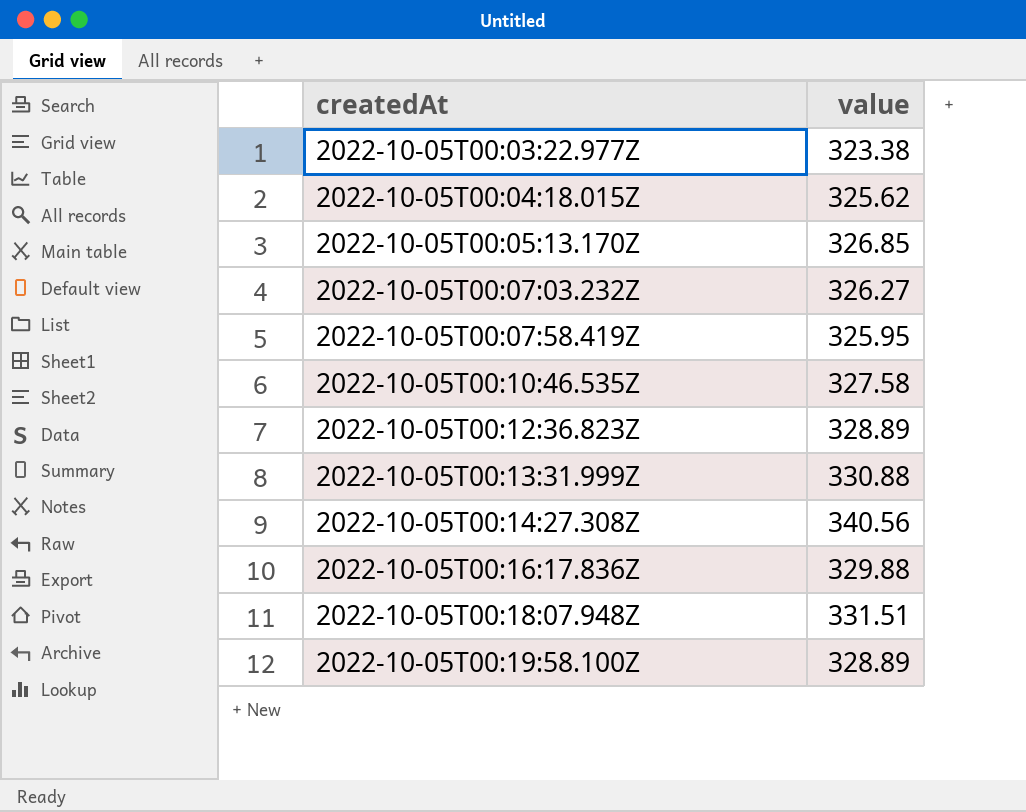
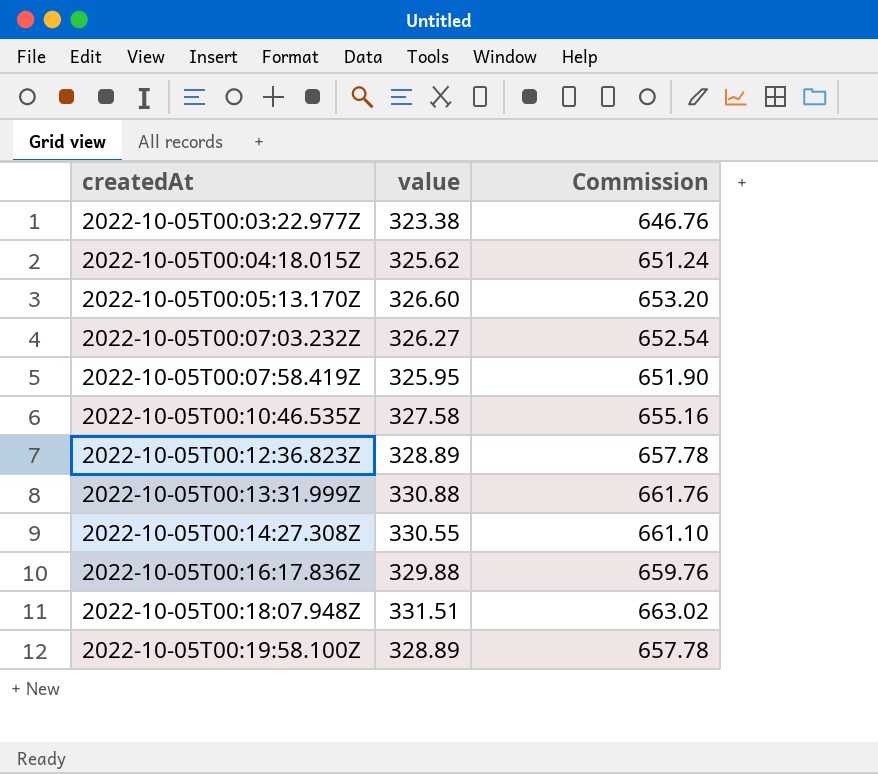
column Commission | formula: none -> [value] * 2
2022-10-05T00:05:13.170Z | value: 326.85 -> 326.60
2022-10-05T00:14:27.308Z | value: 340.56 -> 330.55

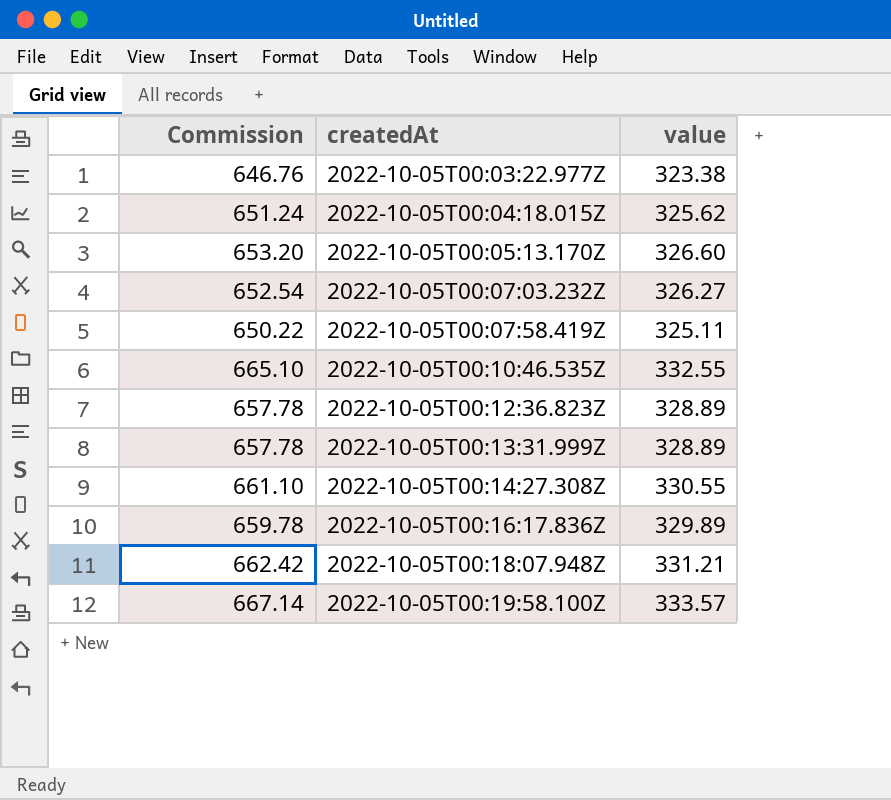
column Commission | position: 3 -> 1
2022-10-05T00:07:58.419Z | Commission: 651.90 -> 650.22
2022-10-05T00:07:58.419Z | value: 325.95 -> 325.11
2022-10-05T00:10:46.535Z | Commission: 655.16 -> 665.10
2022-10-05T00:10:46.535Z | value: 327.58 -> 332.55
2022-10-05T00:13:31.999Z | Commission: 661.76 -> 657.78
2022-10-05T00:13:31.999Z | value: 330.88 -> 328.89
2022-10-05T00:16:17.836Z | Commission: 659.76 -> 659.78
2022-10-05T00:16:17.836Z | value: 329.88 -> 329.89
2022-10-05T00:18:07.948Z | Commission: 663.02 -> 662.42
2022-10-05T00:18:07.948Z | value: 331.51 -> 331.21
2022-10-05T00:19:58.100Z | Commission: 657.78 -> 667.14
2022-10-05T00:19:58.100Z | value: 328.89 -> 333.57

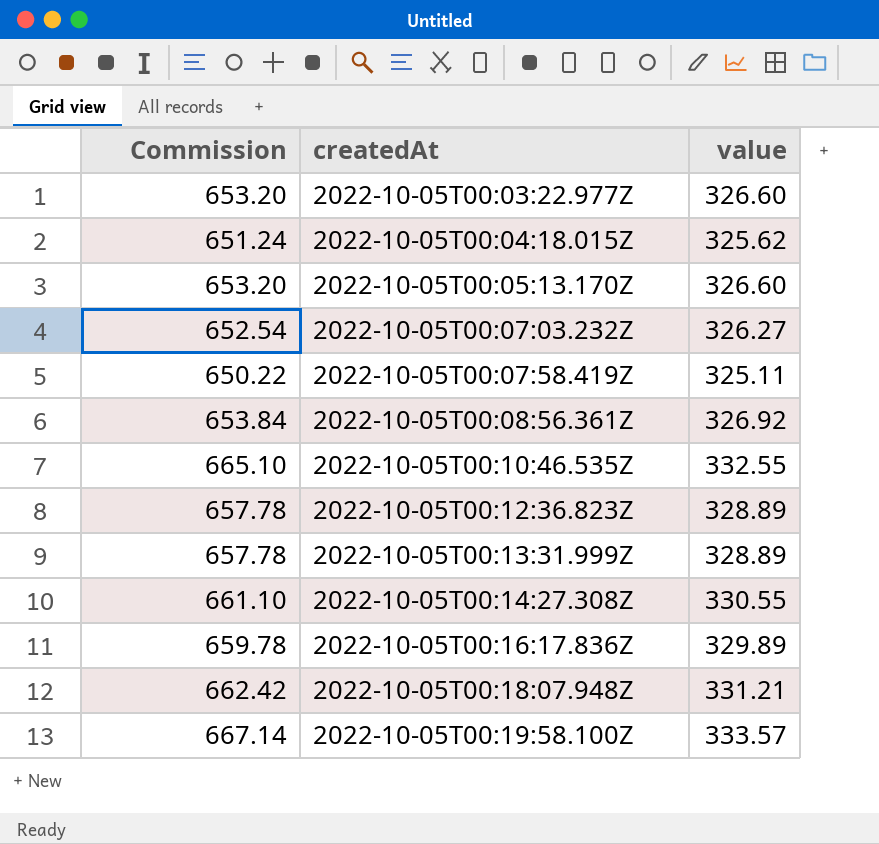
2022-10-05T00:03:22.977Z | Commission: 646.76 -> 653.20
2022-10-05T00:03:22.977Z | value: 323.38 -> 326.60
row 2022-10-05T00:08:56.361Z: none -> 653.84 | 326.92

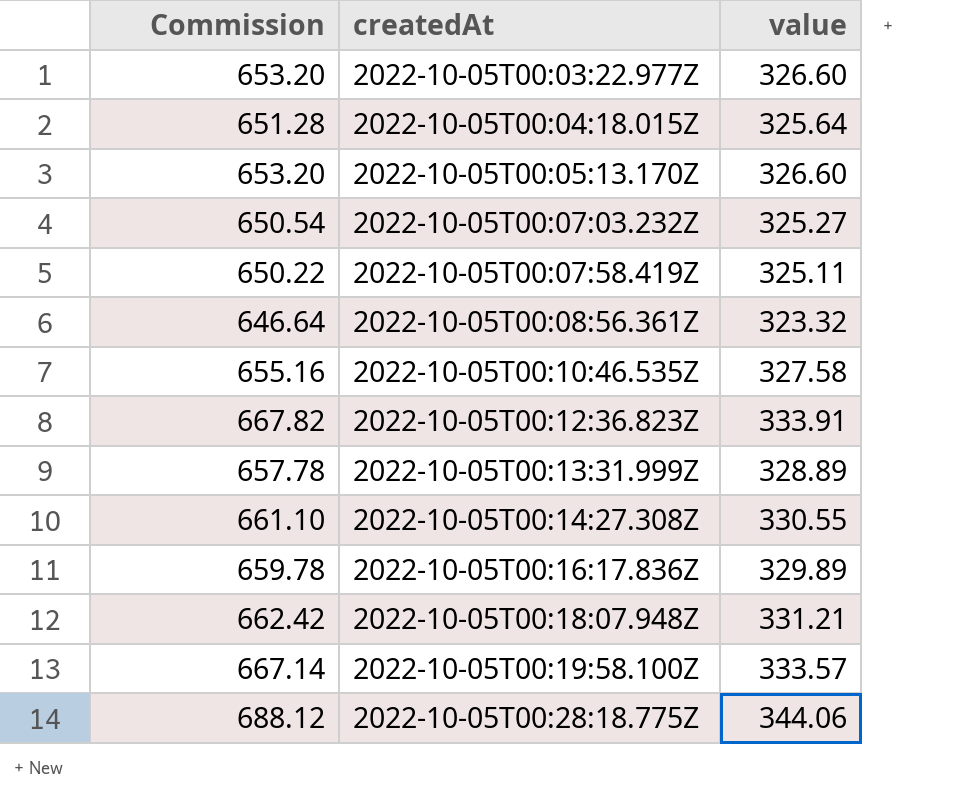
2022-10-05T00:04:18.015Z | Commission: 651.24 -> 651.28
2022-10-05T00:04:18.015Z | value: 325.62 -> 325.64
2022-10-05T00:07:03.232Z | Commission: 652.54 -> 650.54
2022-10-05T00:07:03.232Z | value: 326.27 -> 325.27
2022-10-05T00:08:56.361Z | Commission: 653.84 -> 646.64
2022-10-05T00:08:56.361Z | value: 326.92 -> 323.32
2022-10-05T00:10:46.535Z | Commission: 665.10 -> 655.16
2022-10-05T00:10:46.535Z | value: 332.55 -> 327.58
2022-10-05T00:12:36.823Z | Commission: 657.78 -> 667.82
2022-10-05T00:12:36.823Z | value: 328.89 -> 333.91
row 2022-10-05T00:28:18.775Z: none -> 688.12 | 344.06

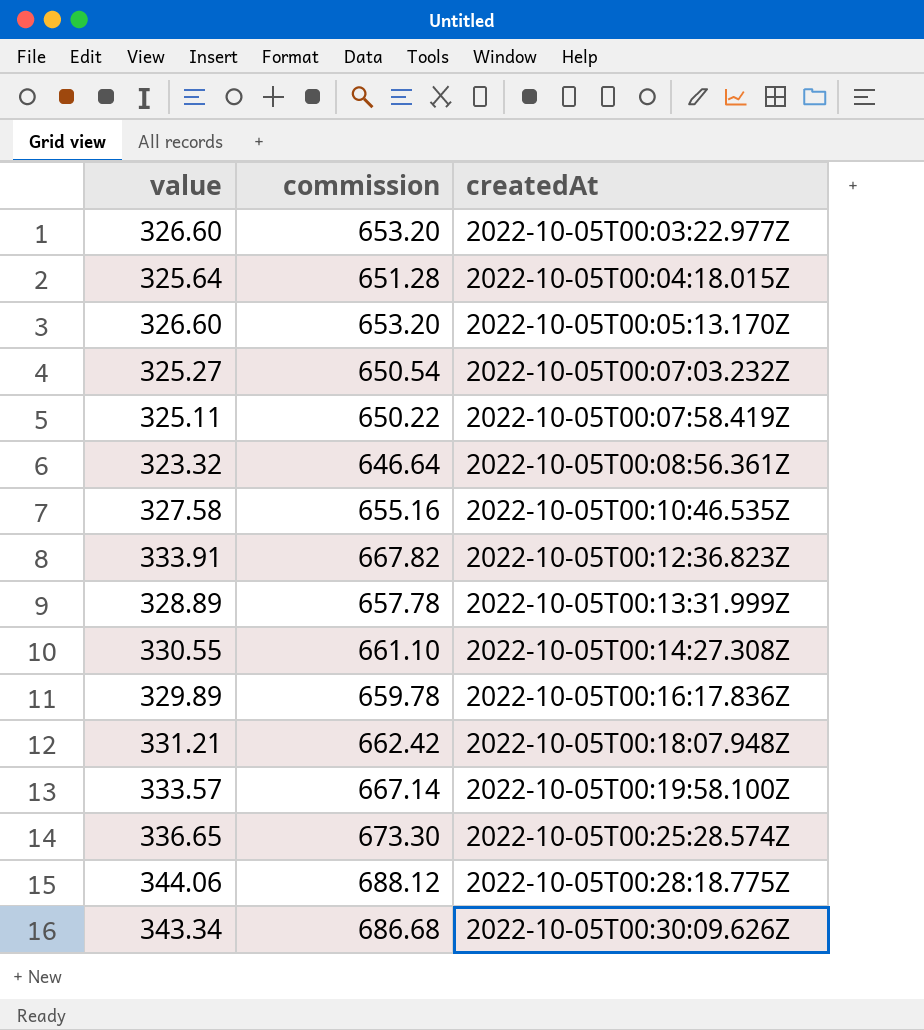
column value | position: 3 -> 1
column name: Commission -> commission
row 2022-10-05T00:25:28.574Z: none -> 336.65 | 673.30
row 2022-10-05T00:30:09.626Z: none -> 343.34 | 686.68

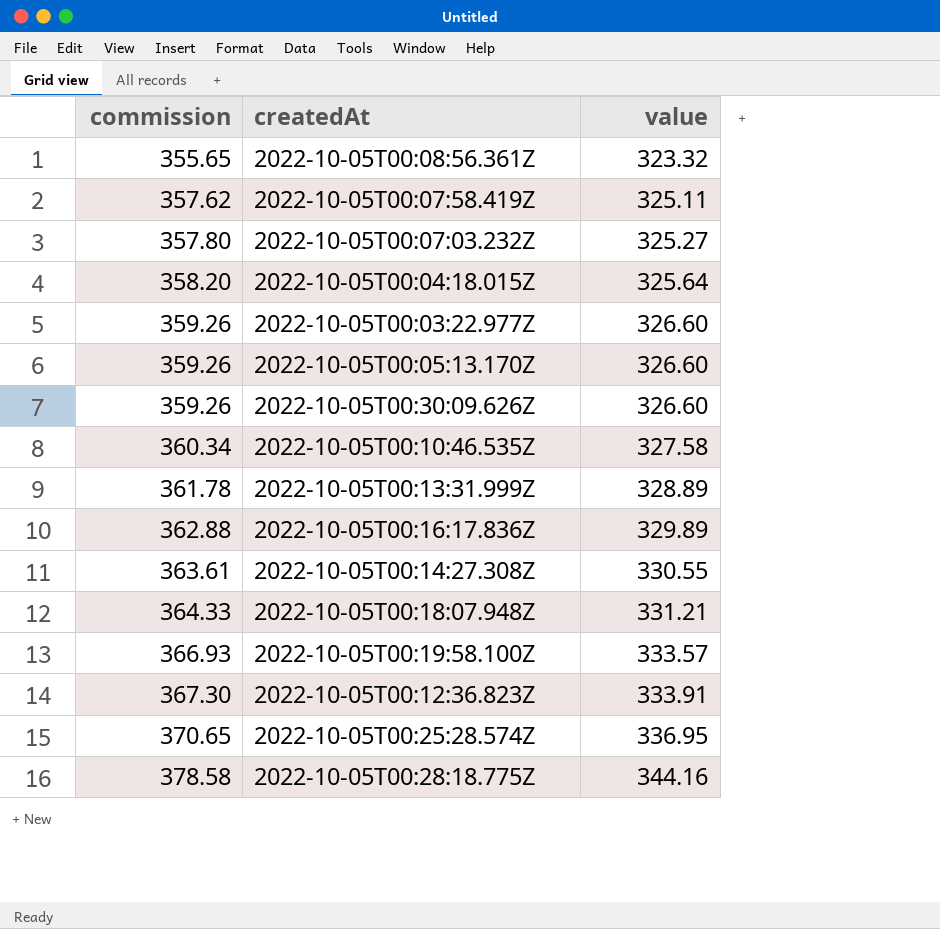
row order: createdAt ascending -> commission ascending
column commission | formula: [value] * 2 -> [value] * 1.1
column value | position: 1 -> 3
2022-10-05T00:30:09.626Z | value: 343.34 -> 326.60
2022-10-05T00:25:28.574Z | value: 336.65 -> 336.95
2022-10-05T00:28:18.775Z | value: 344.06 -> 344.16

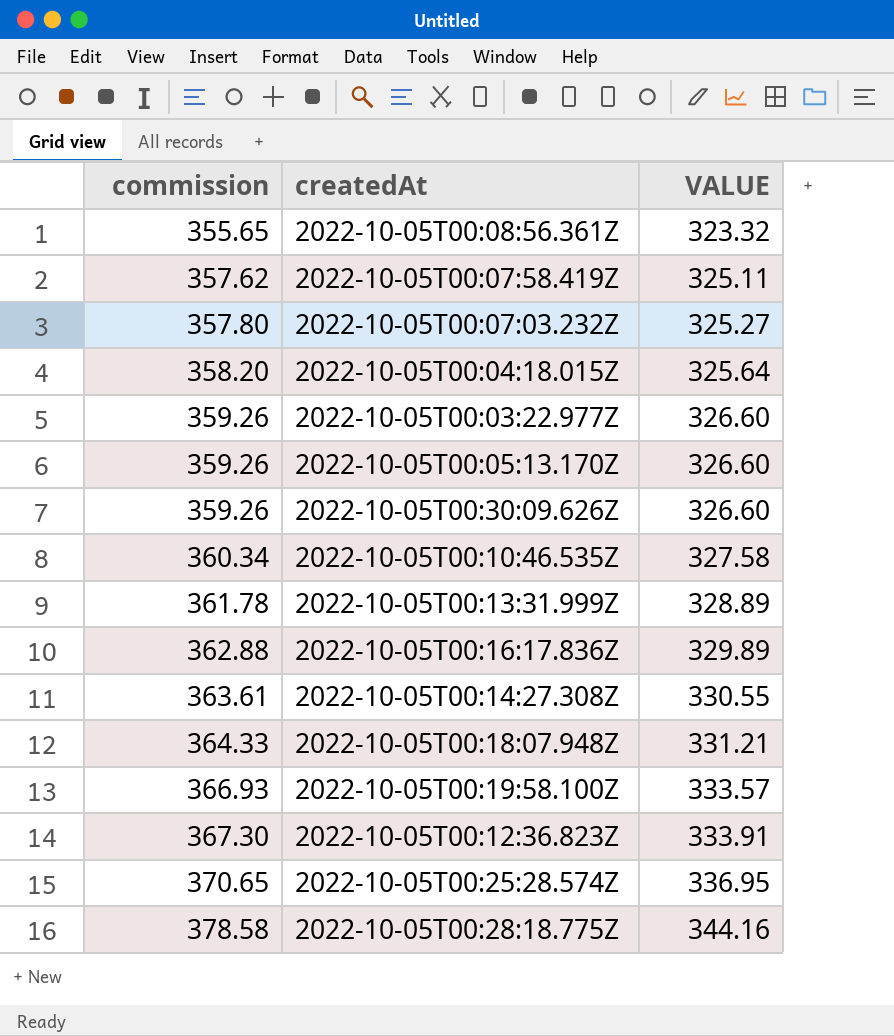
column name: value -> VALUE

